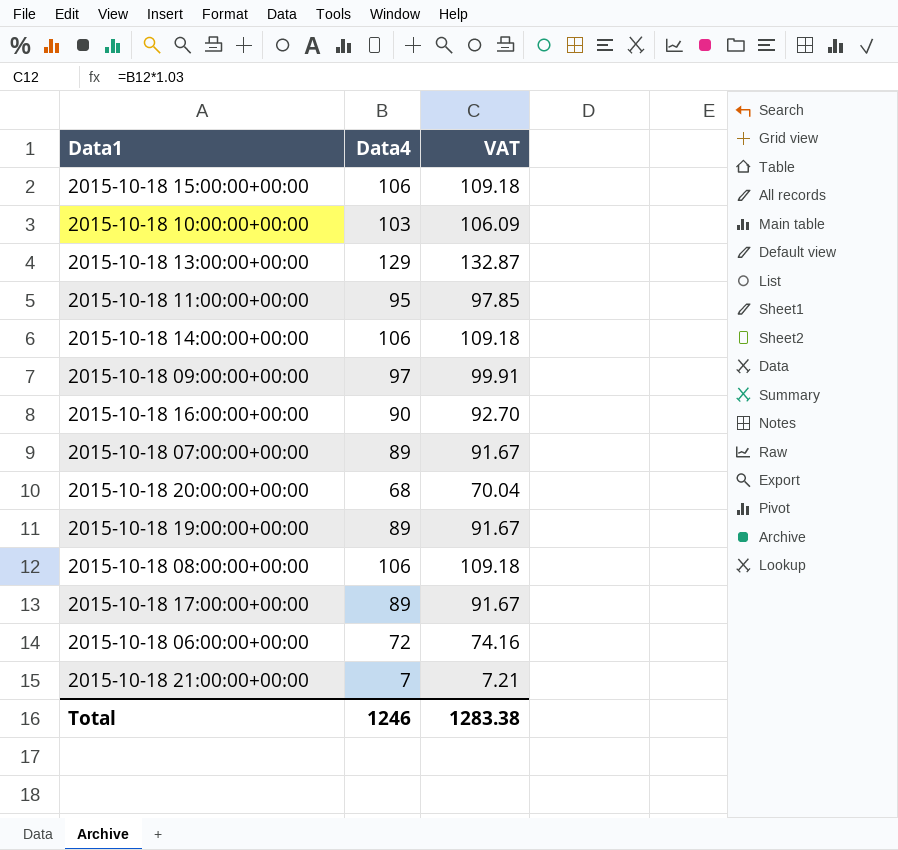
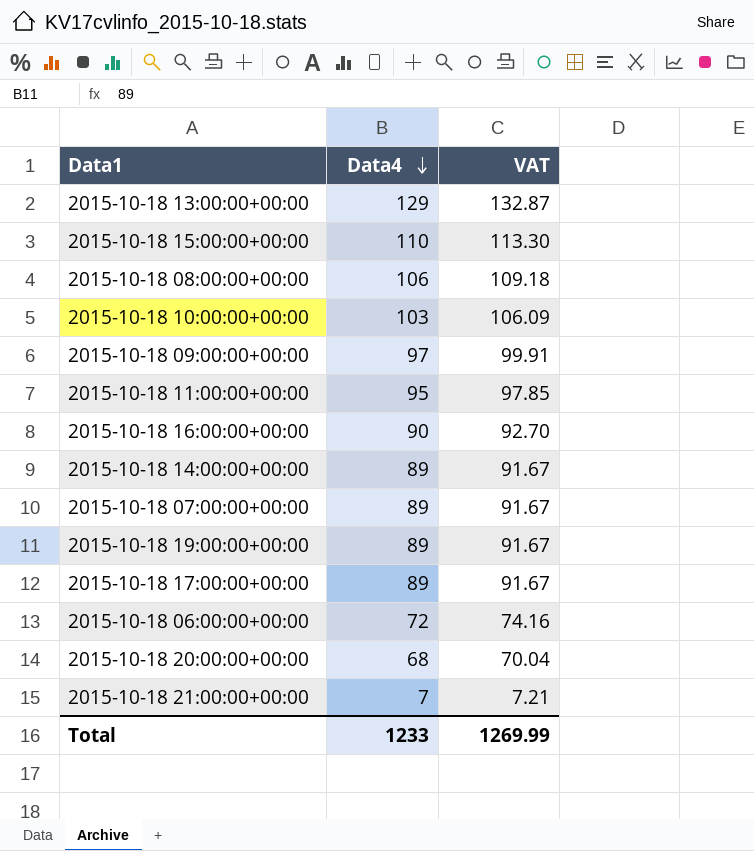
row order: none -> Data4 descending
2015-10-18 15:00:00+00:00 | Data4: 106 -> 110
2015-10-18 15:00:00+00:00 | VAT: 109.18 -> 113.30
2015-10-18 14:00:00+00:00 | Data4: 106 -> 89
2015-10-18 14:00:00+00:00 | VAT: 109.18 -> 91.67
Total | Data4: 1246 -> 1233
Total | VAT: 1283.38 -> 1269.99

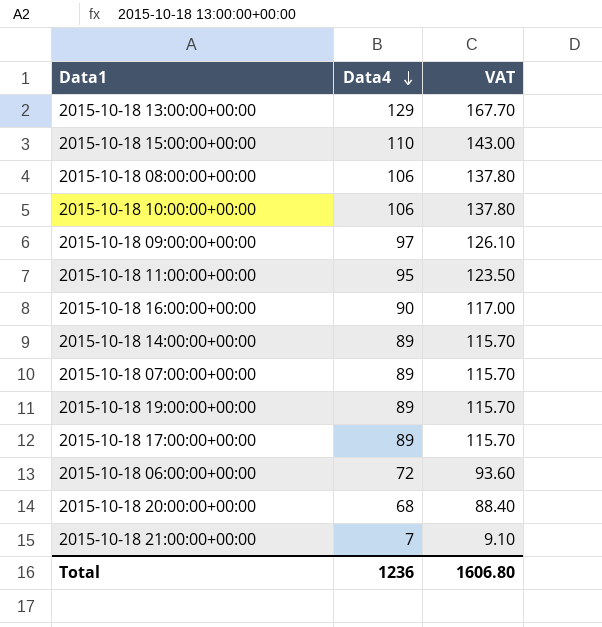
column VAT | formula: [Data4] * 1.03 -> [Data4] * 1.3
2015-10-18 10:00:00+00:00 | Data4: 103 -> 106
Total | Data4: 1233 -> 1236
Total | VAT: 1269.99 -> 1606.80

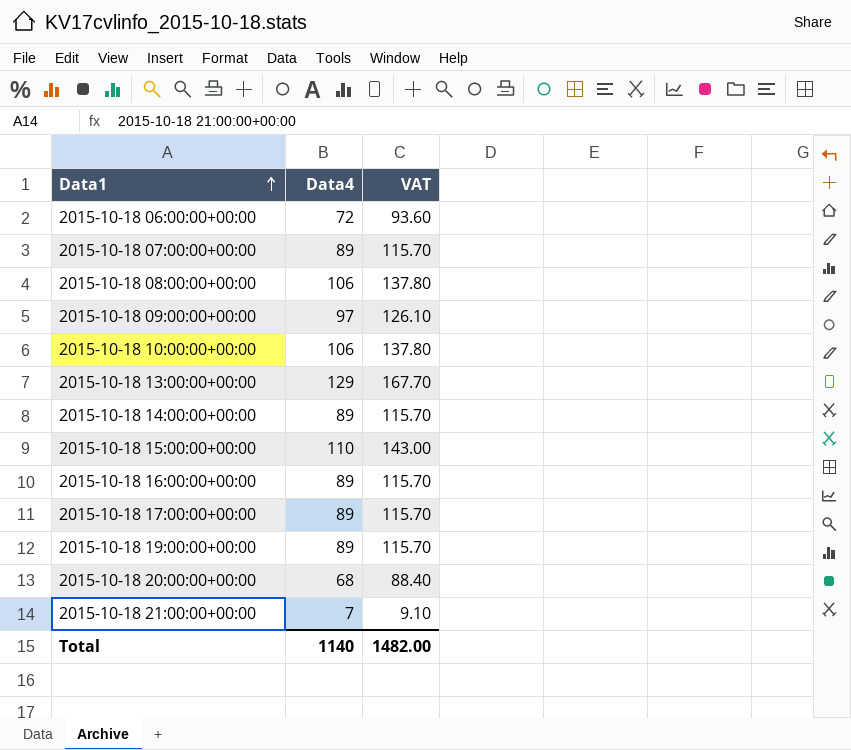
row order: Data4 descending -> Data1 ascending
row 2015-10-18 11:00:00+00:00: 95 | 123.50 -> none
2015-10-18 16:00:00+00:00 | Data4: 90 -> 89
2015-10-18 16:00:00+00:00 | VAT: 117.00 -> 115.70
Total | Data4: 1236 -> 1140
Total | VAT: 1606.80 -> 1482.00

